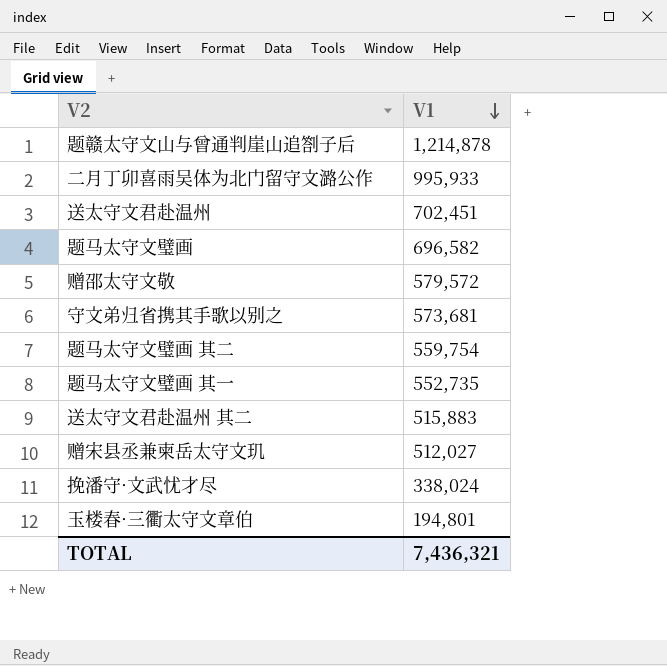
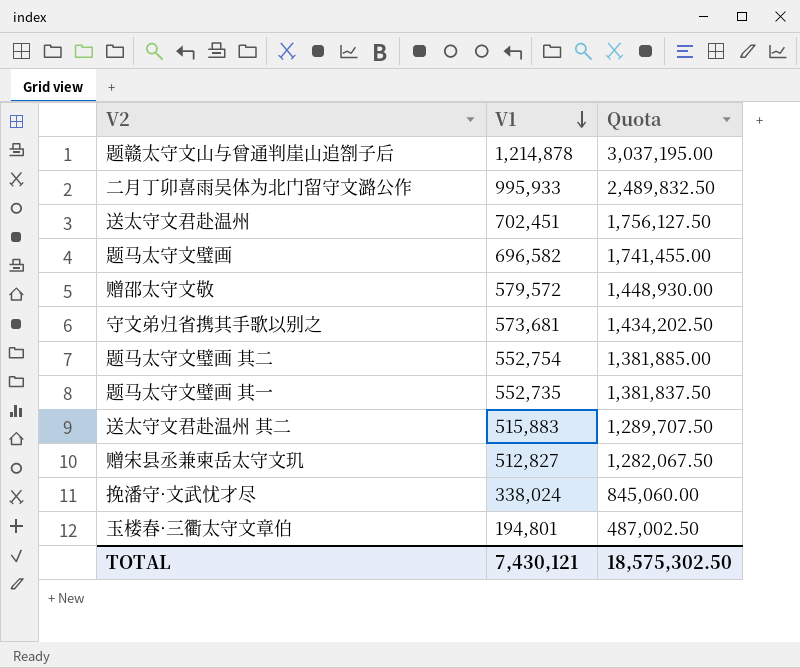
column Quota | formula: none -> [V1] * 2.5
题马太守文璧画 其二 | V1: 559,754 -> 552,754
赠宋县丞兼柬岳太守文玑 | V1: 512,027 -> 512,827
TOTAL | V1: 7,436,321 -> 7,430,121

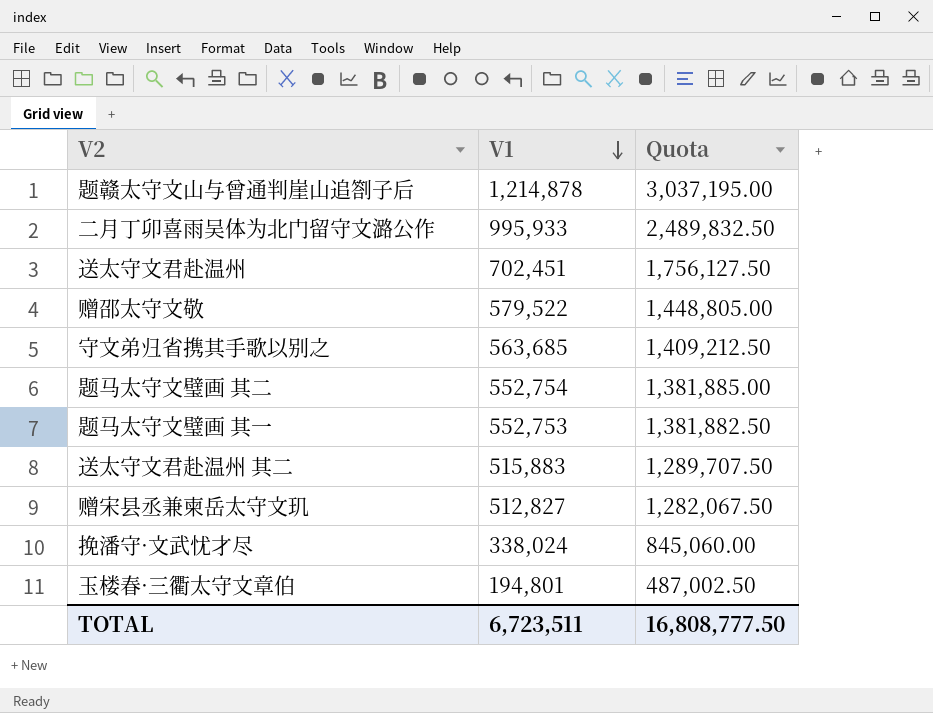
row 题马太守文璧画: 696,582 | 1,741,455.00 -> none
赠邵太守文敬 | V1: 579,572 -> 579,522
赠邵太守文敬 | Quota: 1,448,930.00 -> 1,448,805.00
守文弟归省携其手歌以别之 | V1: 573,681 -> 563,685
守文弟归省携其手歌以别之 | Quota: 1,434,202.50 -> 1,409,212.50
题马太守文璧画 其一 | V1: 552,735 -> 552,753
题马太守文璧画 其一 | Quota: 1,381,837.50 -> 1,381,882.50
TOTAL | V1: 7,430,121 -> 6,723,511
TOTAL | Quota: 18,575,302.50 -> 16,808,777.50

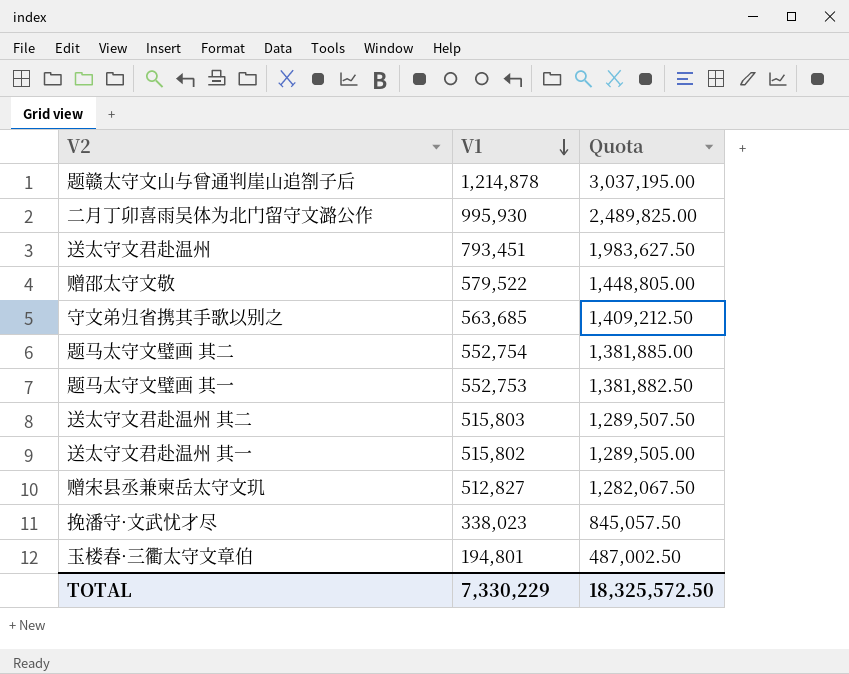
二月丁卯喜雨吴体为北门留守文潞公作 | V1: 995,933 -> 995,930
二月丁卯喜雨吴体为北门留守文潞公作 | Quota: 2,489,832.50 -> 2,489,825.00
送太守文君赴温州 | V1: 702,451 -> 793,451
送太守文君赴温州 | Quota: 1,756,127.50 -> 1,983,627.50
送太守文君赴温州 其二 | V1: 515,883 -> 515,803
送太守文君赴温州 其二 | Quota: 1,289,707.50 -> 1,289,507.50
row 送太守文君赴温州 其一: none -> 515,802 | 1,289,505.00
挽潘守·文武忧才尽 | V1: 338,024 -> 338,023
挽潘守·文武忧才尽 | Quota: 845,060.00 -> 845,057.50
TOTAL | V1: 6,723,511 -> 7,330,229
TOTAL | Quota: 16,808,777.50 -> 18,325,572.50

